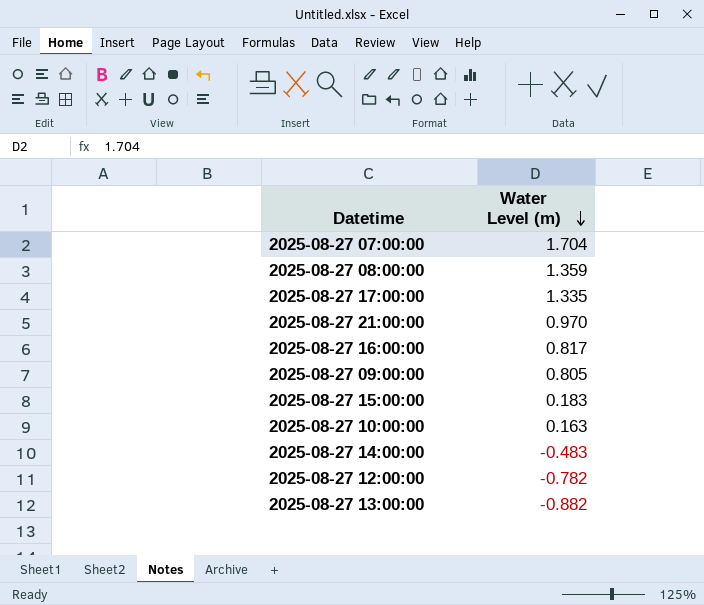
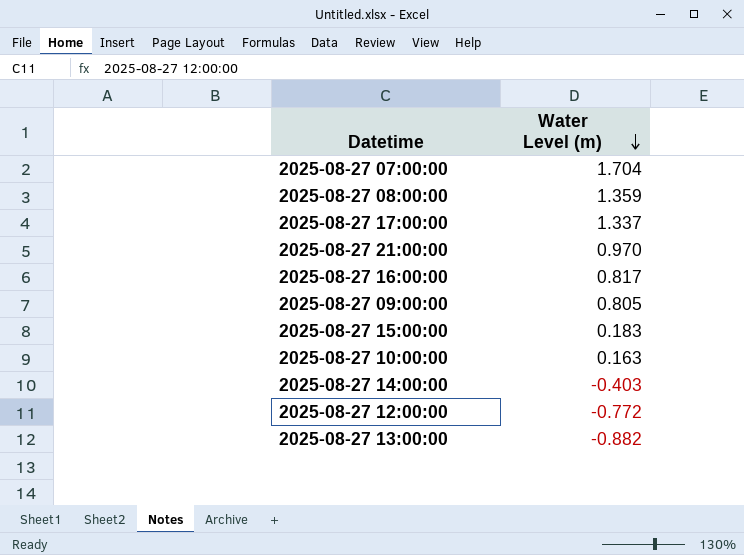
2025-08-27 17:00:00 | Water Level (m): 1.335 -> 1.337
2025-08-27 14:00:00 | Water Level (m): -0.483 -> -0.403
2025-08-27 12:00:00 | Water Level (m): -0.782 -> -0.772

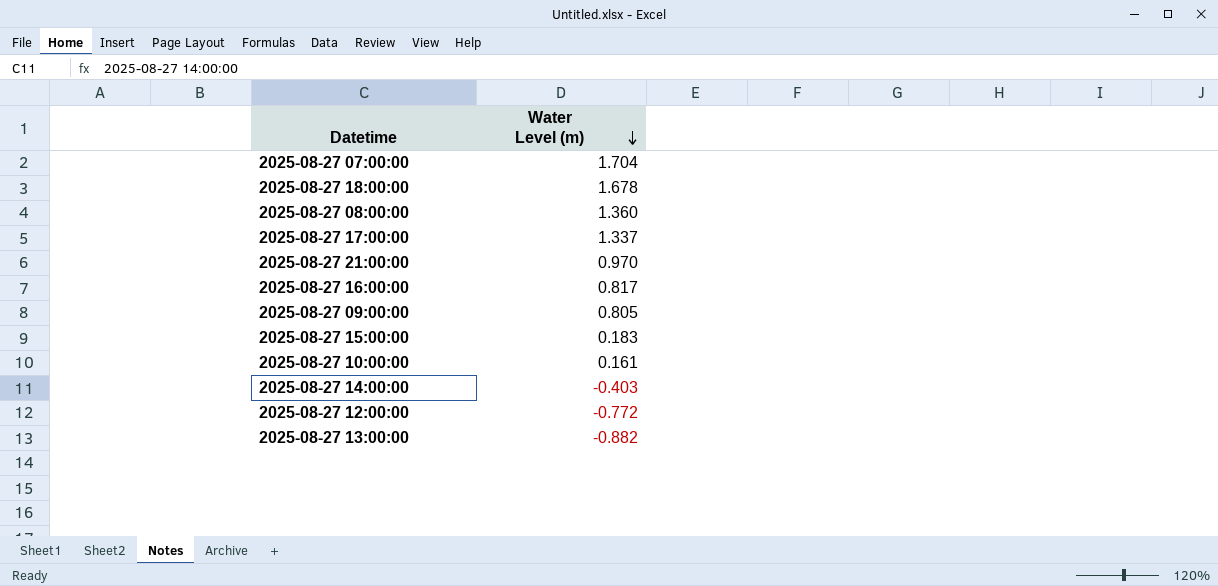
row 2025-08-27 18:00:00: none -> 1.678
2025-08-27 08:00:00 | Water Level (m): 1.359 -> 1.360
2025-08-27 10:00:00 | Water Level (m): 0.163 -> 0.161

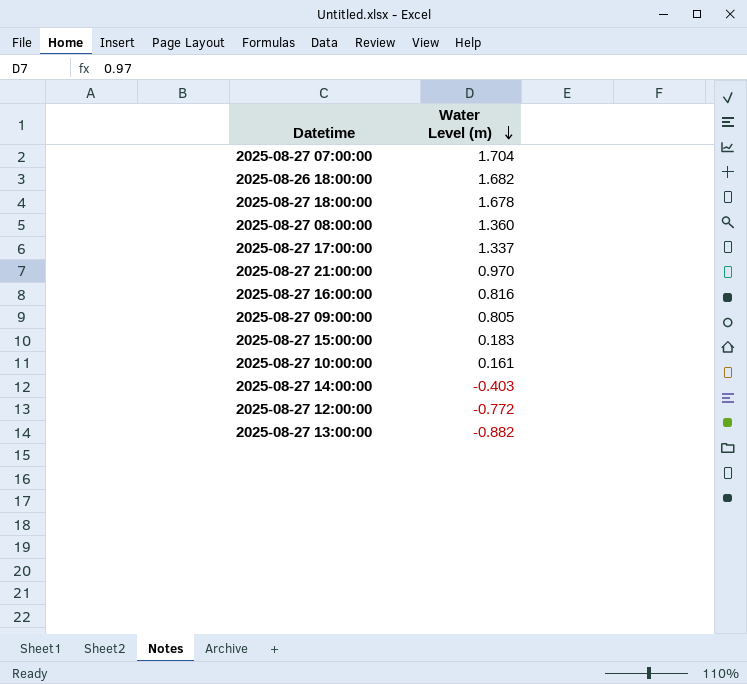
row 2025-08-26 18:00:00: none -> 1.682
2025-08-27 16:00:00 | Water Level (m): 0.817 -> 0.816

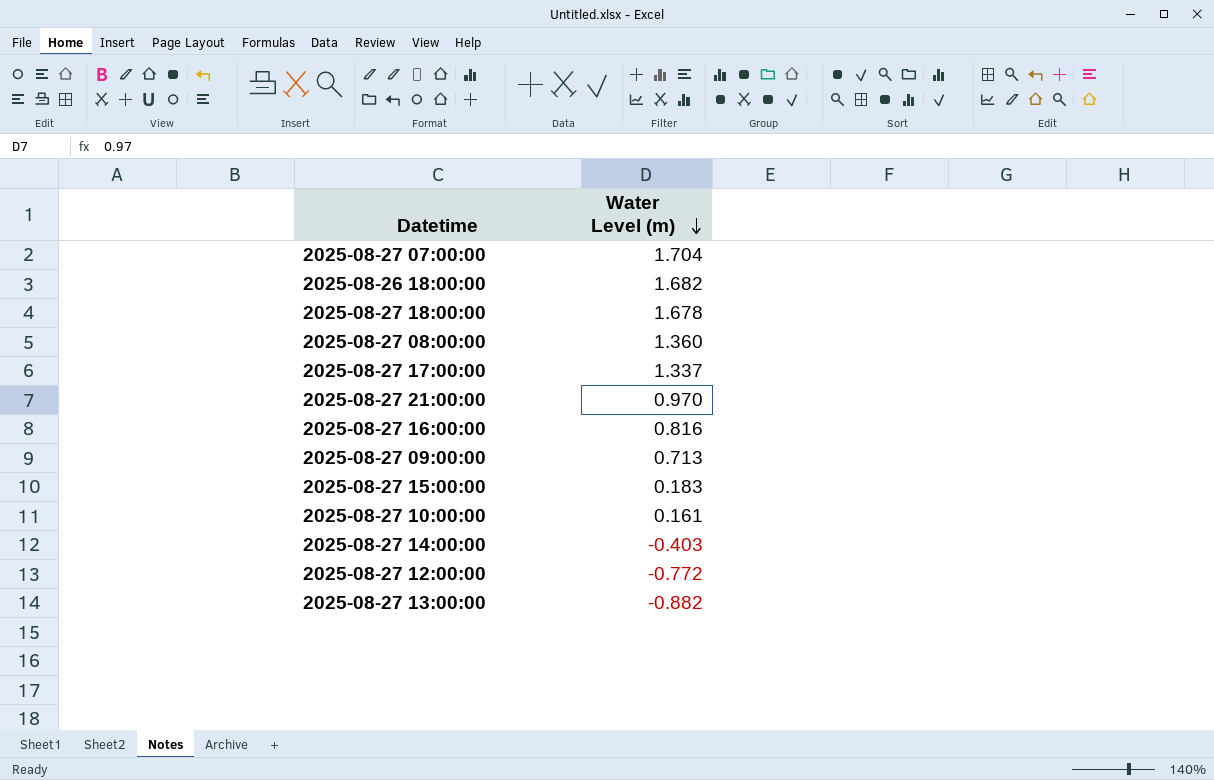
2025-08-27 09:00:00 | Water Level (m): 0.805 -> 0.713

